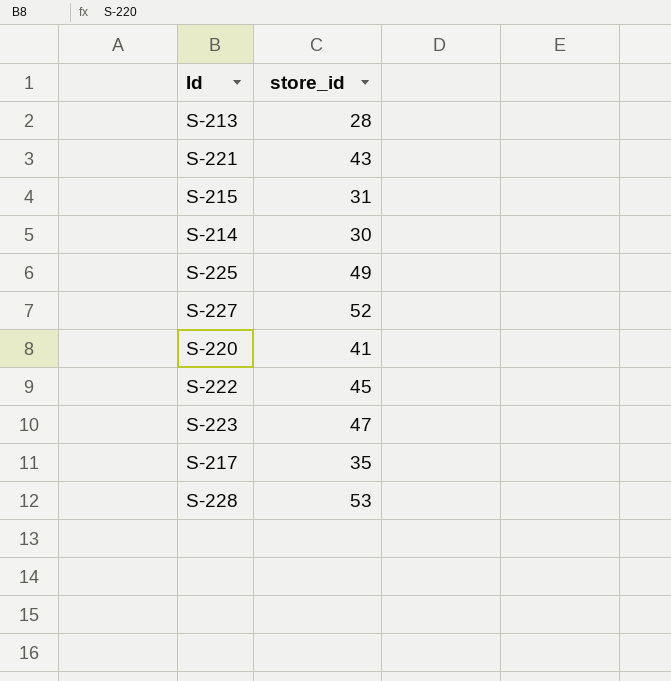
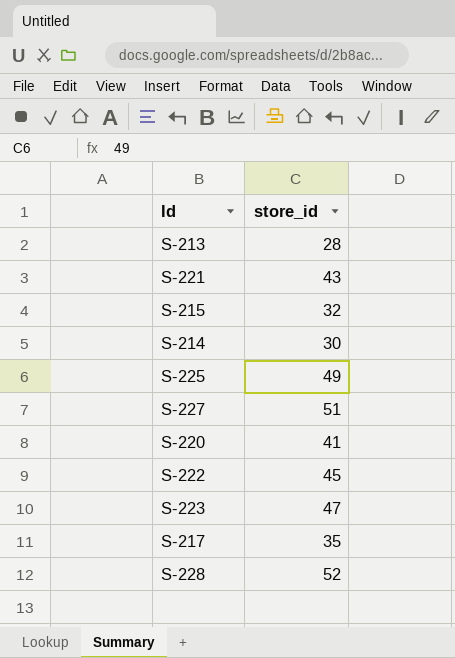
S-215 | store_id: 31 -> 32
S-227 | store_id: 52 -> 51
S-228 | store_id: 53 -> 52

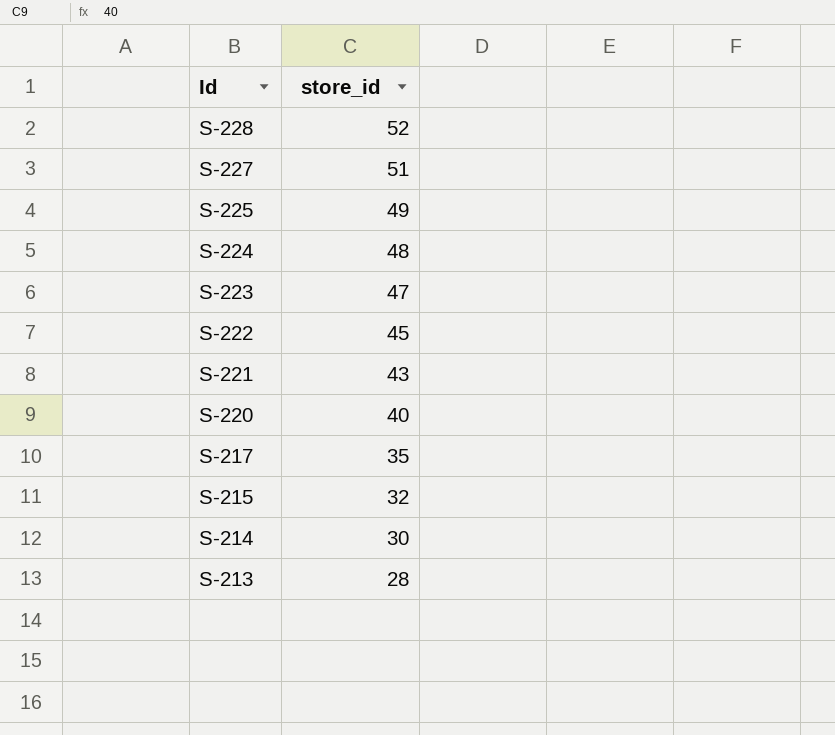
row order: none -> Id descending
row S-224: none -> 48
S-220 | store_id: 41 -> 40

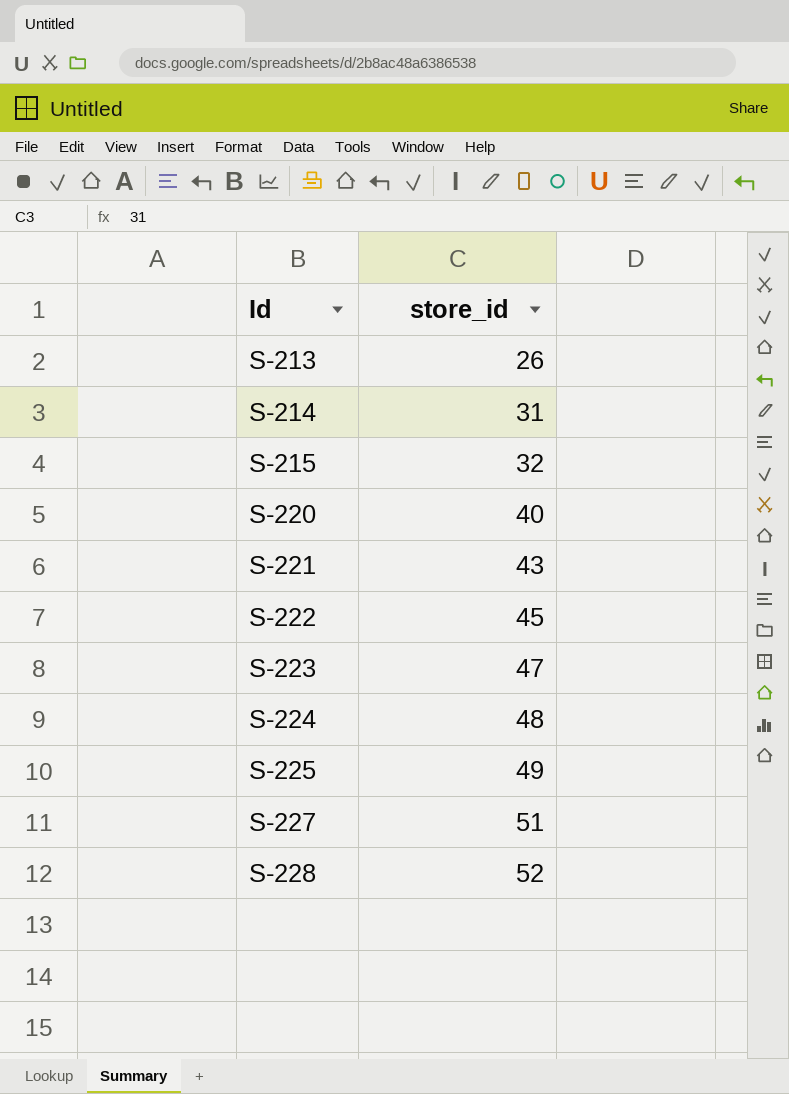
row order: Id descending -> Id ascending
row S-217: 35 -> none
S-213 | store_id: 28 -> 26
S-214 | store_id: 30 -> 31

